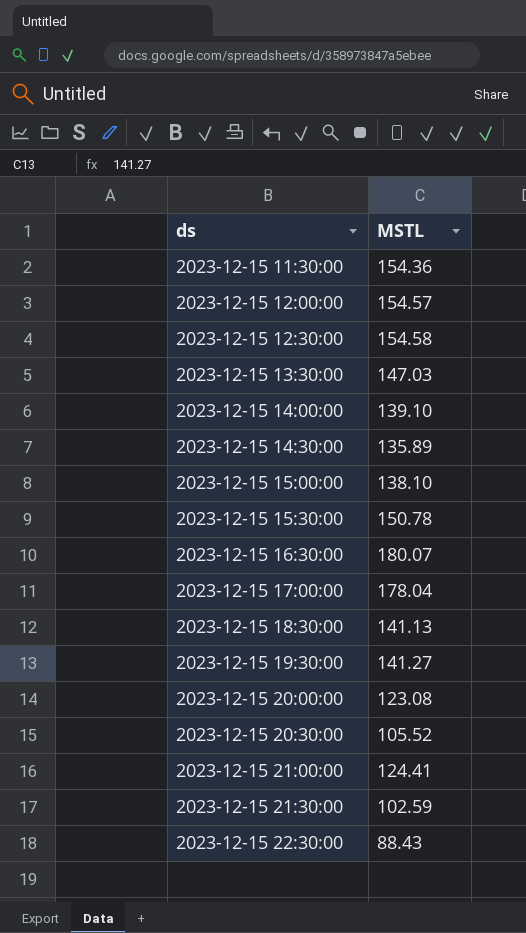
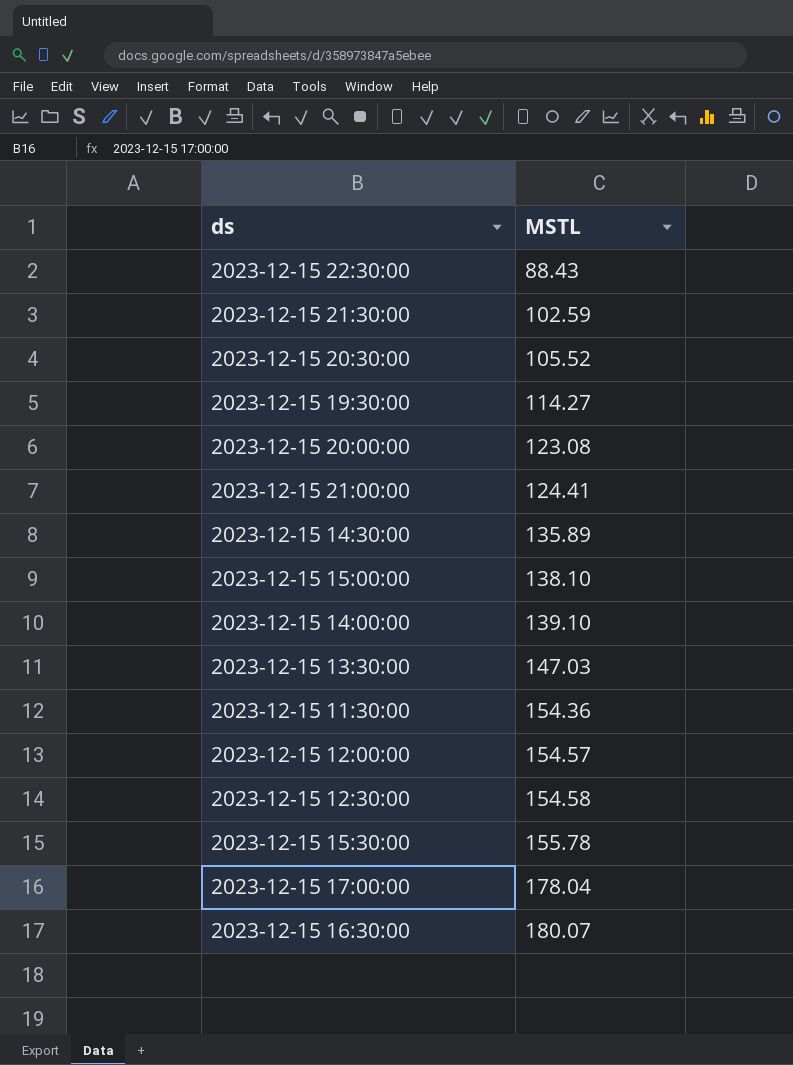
row order: ds ascending -> MSTL ascending
row 2023-12-15 18:30:00: 141.13 -> none
2023-12-15 19:30:00 | MSTL: 141.27 -> 114.27
2023-12-15 15:30:00 | MSTL: 150.78 -> 155.78

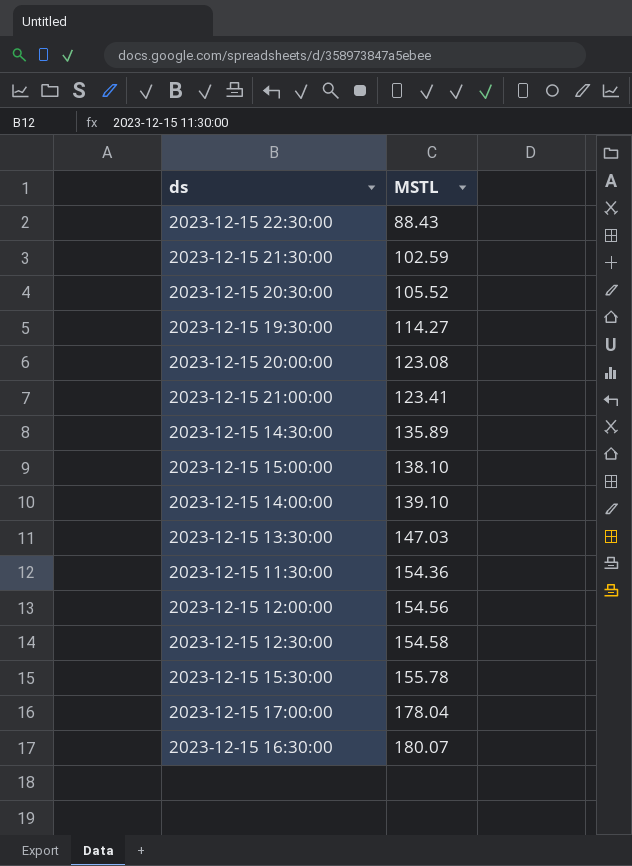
2023-12-15 21:00:00 | MSTL: 124.41 -> 123.41
2023-12-15 12:00:00 | MSTL: 154.57 -> 154.56

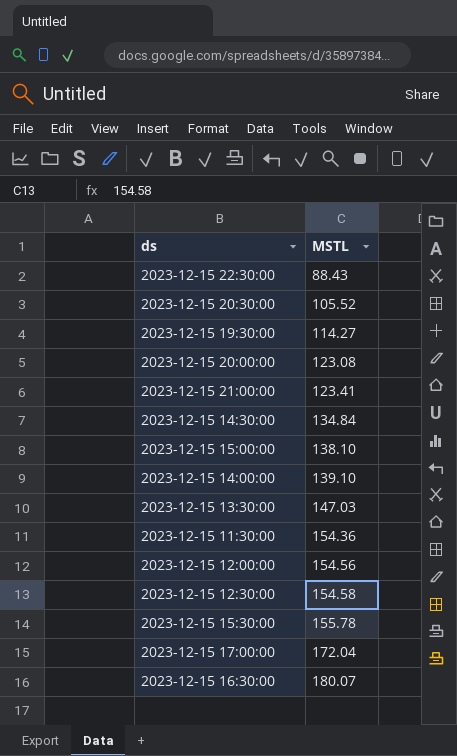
row 2023-12-15 21:30:00: 102.59 -> none
2023-12-15 14:30:00 | MSTL: 135.89 -> 134.84
2023-12-15 17:00:00 | MSTL: 178.04 -> 172.04

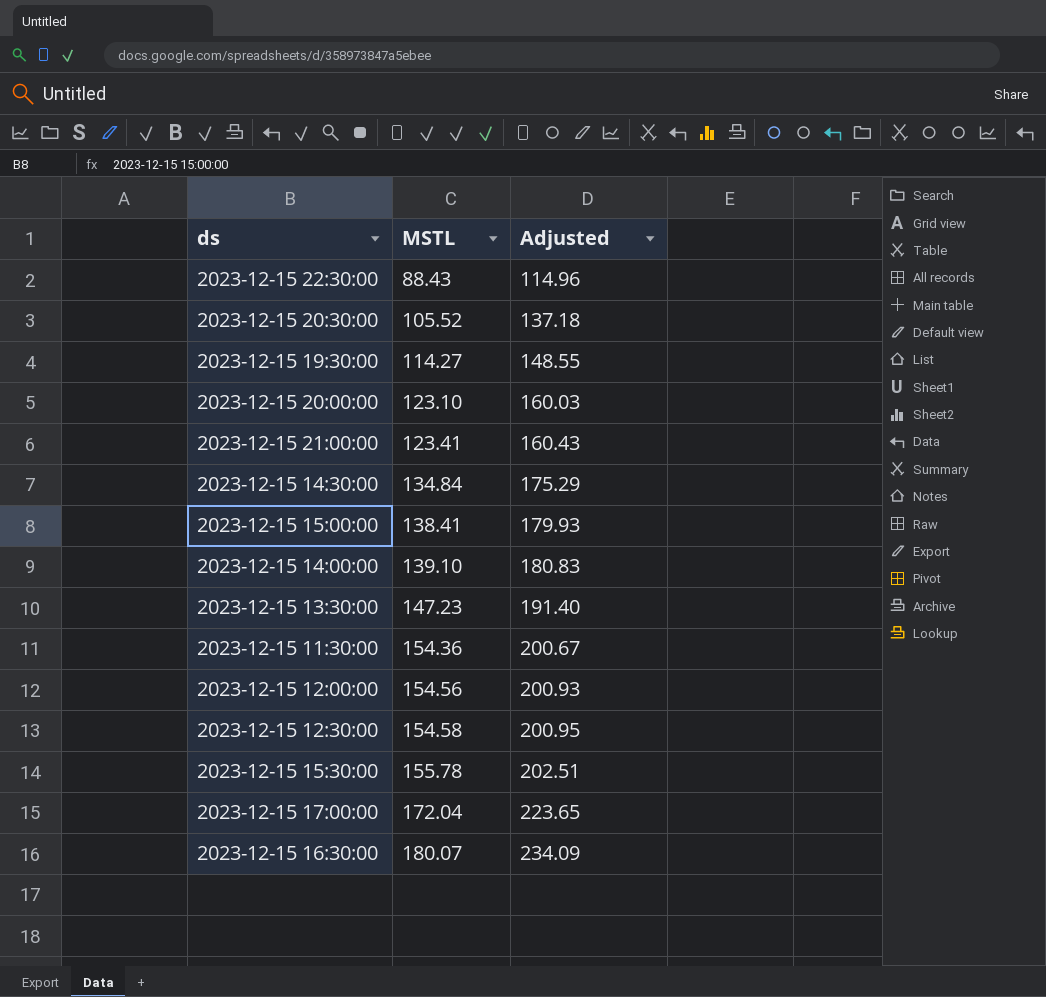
column Adjusted | formula: none -> [MSTL] * 1.3
2023-12-15 20:00:00 | MSTL: 123.08 -> 123.10
2023-12-15 15:00:00 | MSTL: 138.10 -> 138.41
2023-12-15 13:30:00 | MSTL: 147.03 -> 147.23

